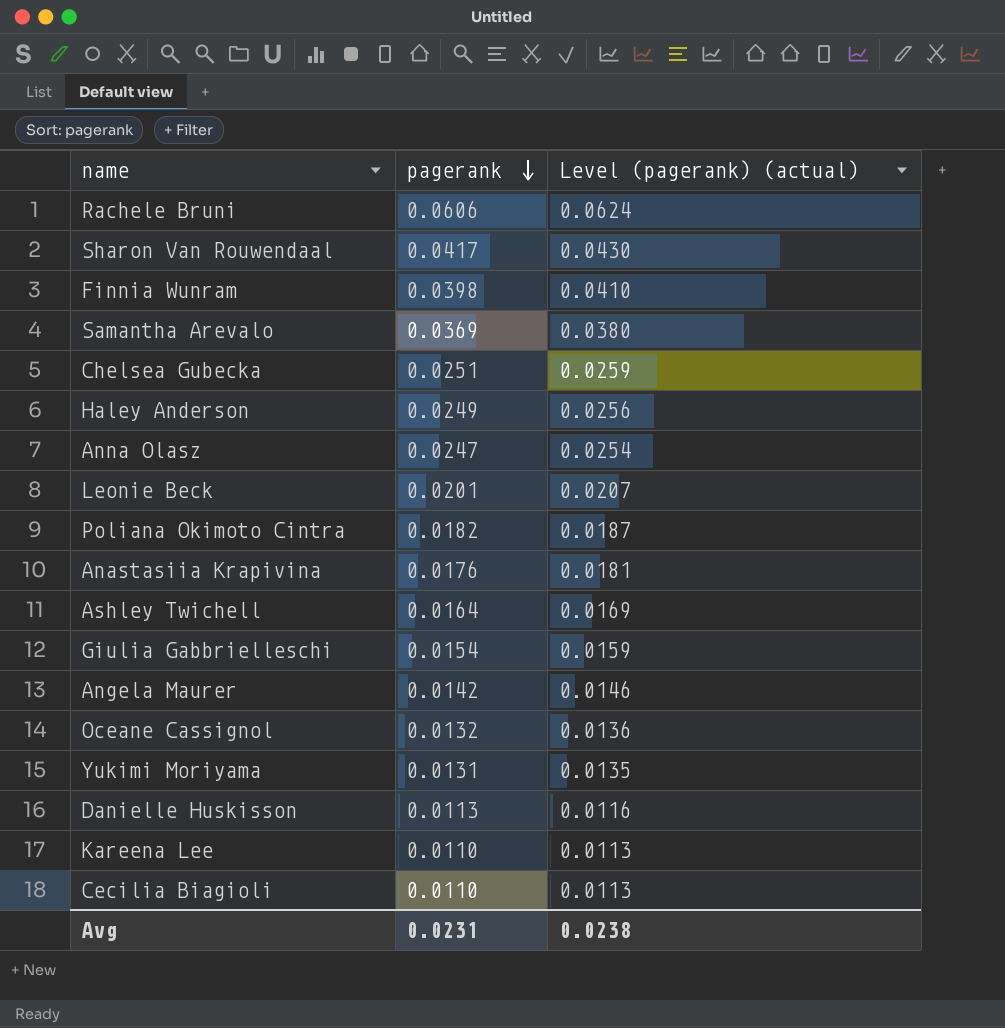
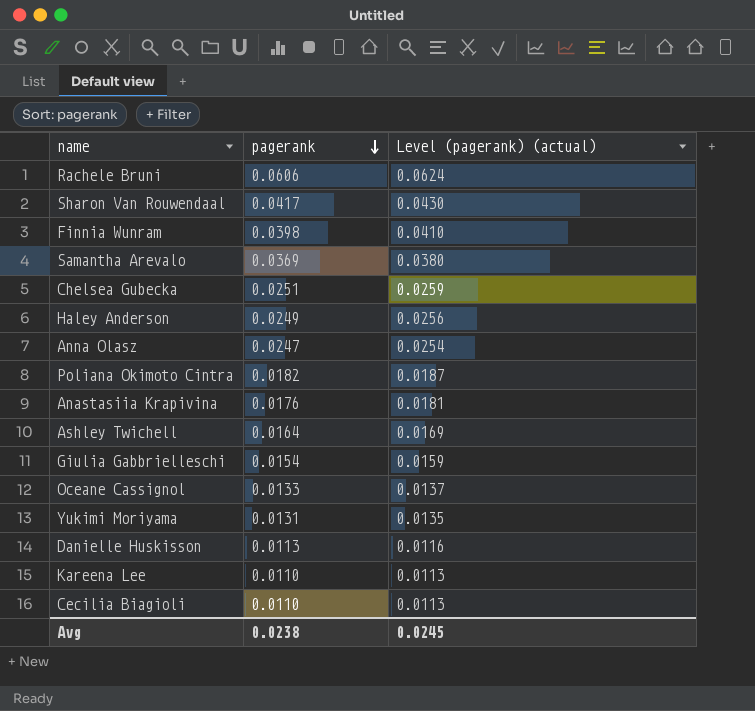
row Leonie Beck: 0.0201 | 0.0207 -> none
row Angela Maurer: 0.0142 | 0.0146 -> none
Oceane Cassignol | pagerank: 0.0132 -> 0.0133
Oceane Cassignol | Level (pagerank) (actual): 0.0136 -> 0.0137
Avg | pagerank: 0.0231 -> 0.0238
Avg | Level (pagerank) (actual): 0.0238 -> 0.0245

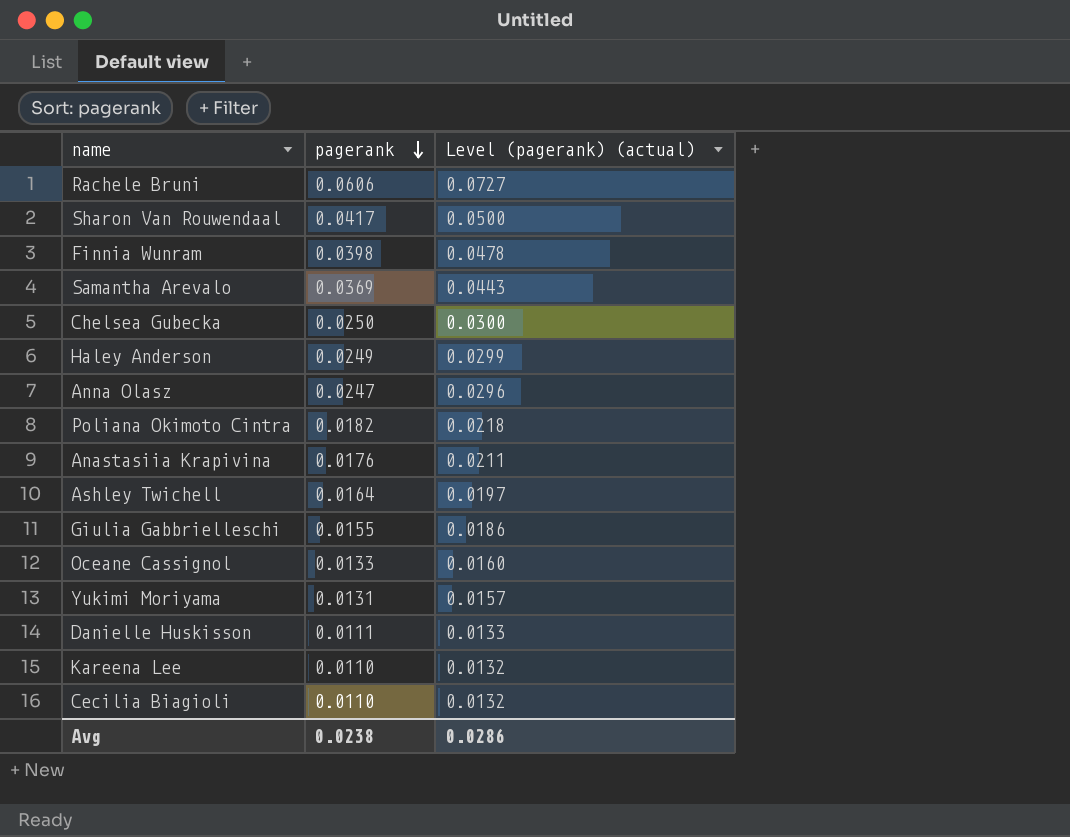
column Level (pagerank) (actual) | formula: [pagerank] * 1.03 -> [pagerank] * 1.2
Chelsea Gubecka | pagerank: 0.0251 -> 0.0250
Giulia Gabbrielleschi | pagerank: 0.0154 -> 0.0155
Danielle Huskisson | pagerank: 0.0113 -> 0.0111
Avg | Level (pagerank) (actual): 0.0245 -> 0.0286

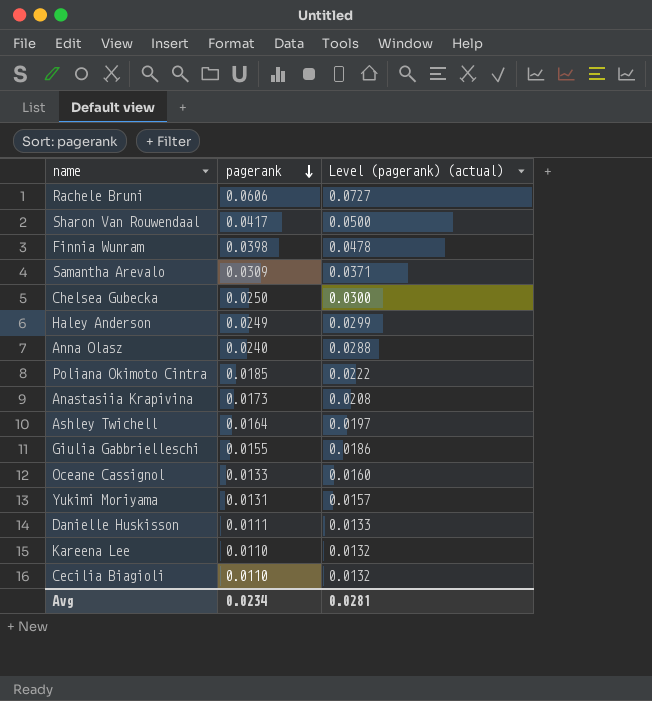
Samantha Arevalo | pagerank: 0.0369 -> 0.0309
Samantha Arevalo | Level (pagerank) (actual): 0.0443 -> 0.0371
Anna Olasz | pagerank: 0.0247 -> 0.0240
Anna Olasz | Level (pagerank) (actual): 0.0296 -> 0.0288
Poliana Okimoto Cintra | pagerank: 0.0182 -> 0.0185
Poliana Okimoto Cintra | Level (pagerank) (actual): 0.0218 -> 0.0222
Anastasiia Krapivina | pagerank: 0.0176 -> 0.0173
Anastasiia Krapivina | Level (pagerank) (actual): 0.0211 -> 0.0208
Avg | pagerank: 0.0238 -> 0.0234
Avg | Level (pagerank) (actual): 0.0286 -> 0.0281

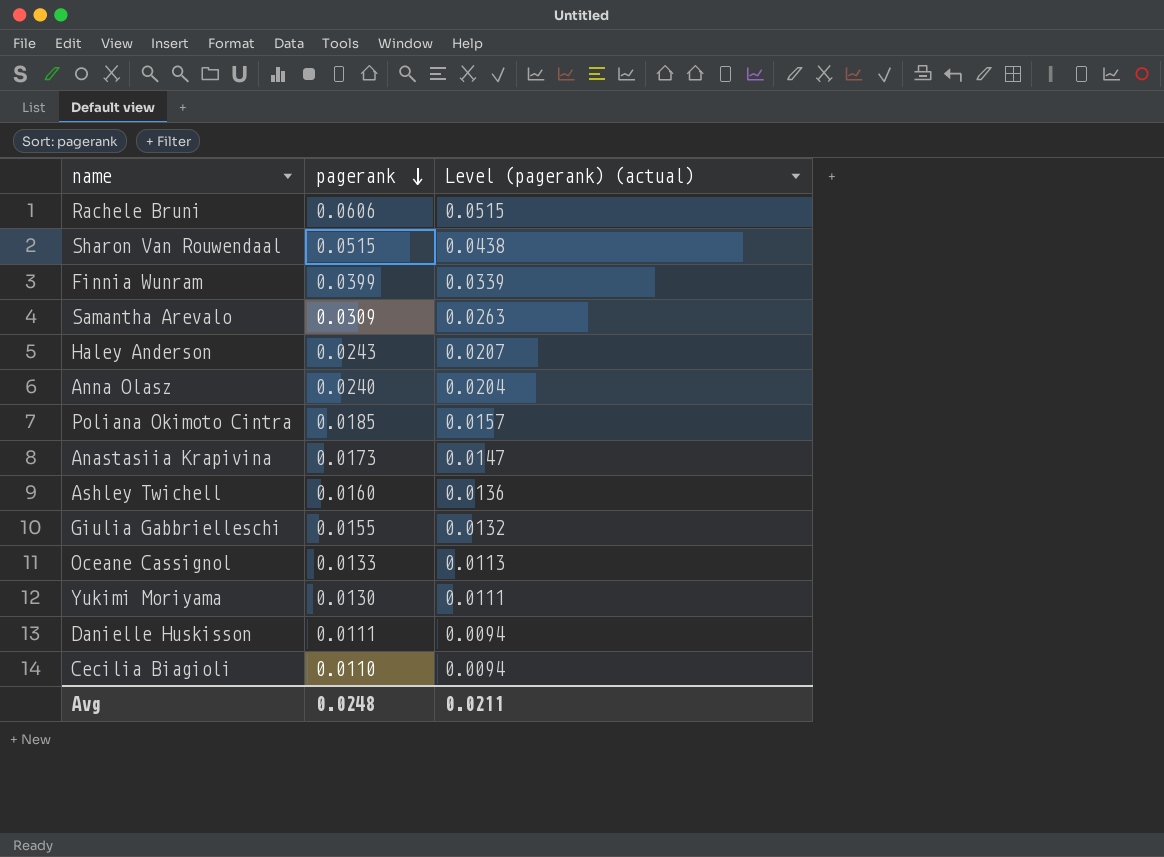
column Level (pagerank) (actual) | formula: [pagerank] * 1.2 -> [pagerank] * 0.85
row Chelsea Gubecka: 0.0250 | 0.0300 -> none
row Kareena Lee: 0.0110 | 0.0132 -> none
Sharon Van Rouwendaal | pagerank: 0.0417 -> 0.0515
Finnia Wunram | pagerank: 0.0398 -> 0.0399
Haley Anderson | pagerank: 0.0249 -> 0.0243
Ashley Twichell | pagerank: 0.0164 -> 0.0160
Yukimi Moriyama | pagerank: 0.0131 -> 0.0130
Avg | pagerank: 0.0234 -> 0.0248
Avg | Level (pagerank) (actual): 0.0281 -> 0.0211

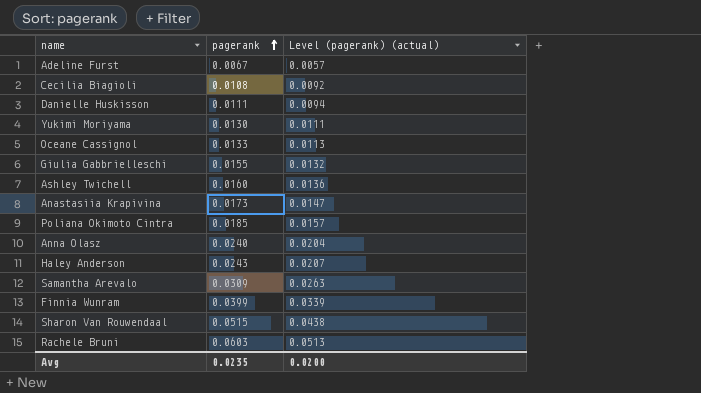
row order: pagerank descending -> pagerank ascending
row Adeline Furst: none -> 0.0067 | 0.0057
Cecilia Biagioli | pagerank: 0.0110 -> 0.0108
Cecilia Biagioli | Level (pagerank) (actual): 0.0094 -> 0.0092
Rachele Bruni | pagerank: 0.0606 -> 0.0603
Rachele Bruni | Level (pagerank) (actual): 0.0515 -> 0.0513
Avg | pagerank: 0.0248 -> 0.0235
Avg | Level (pagerank) (actual): 0.0211 -> 0.0200

